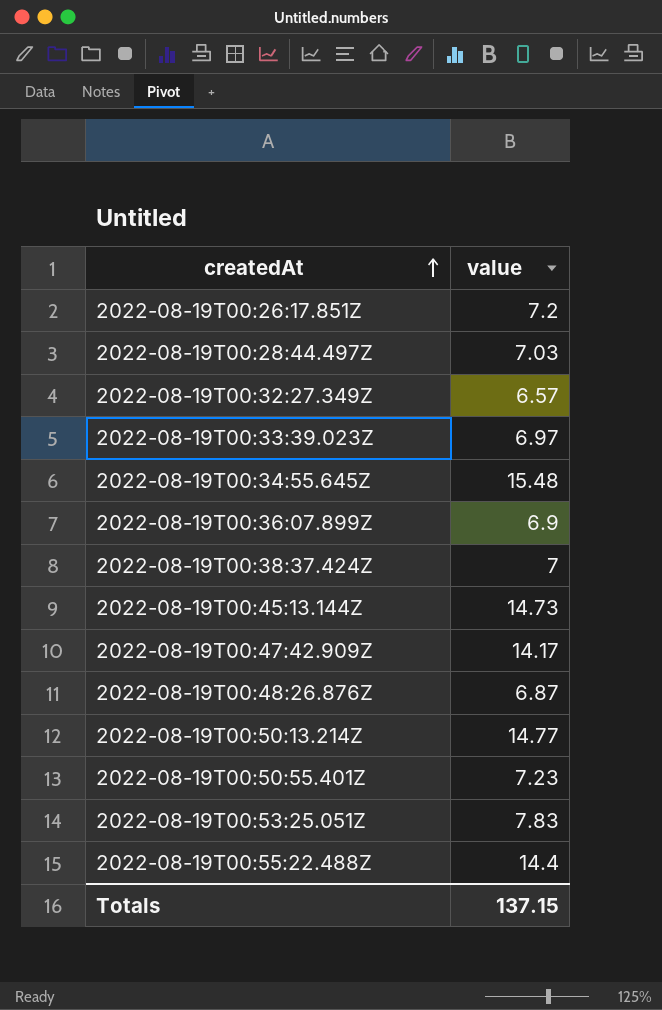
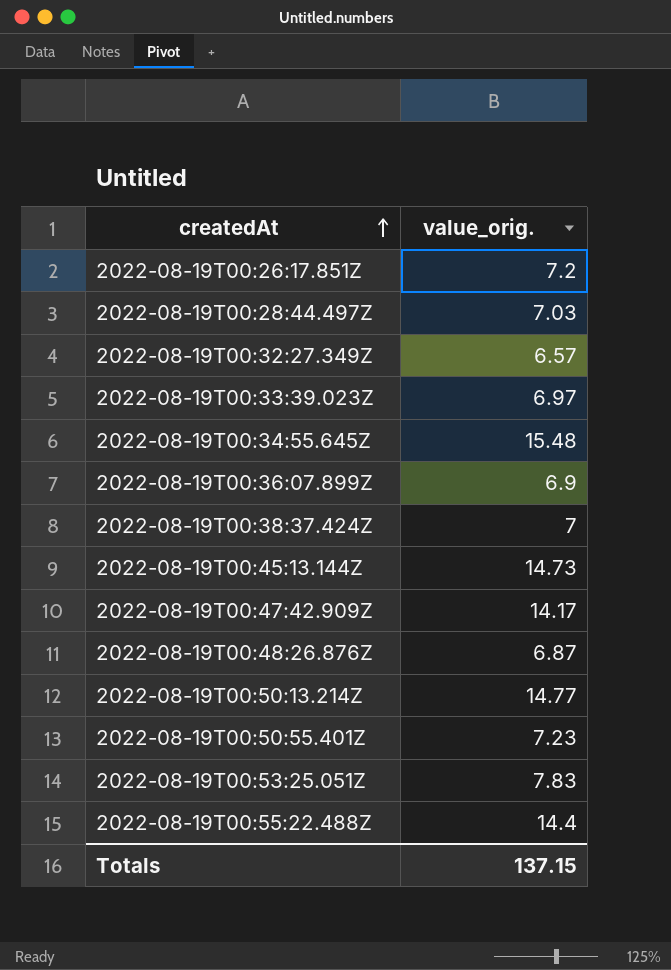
column name: value -> value_orig.

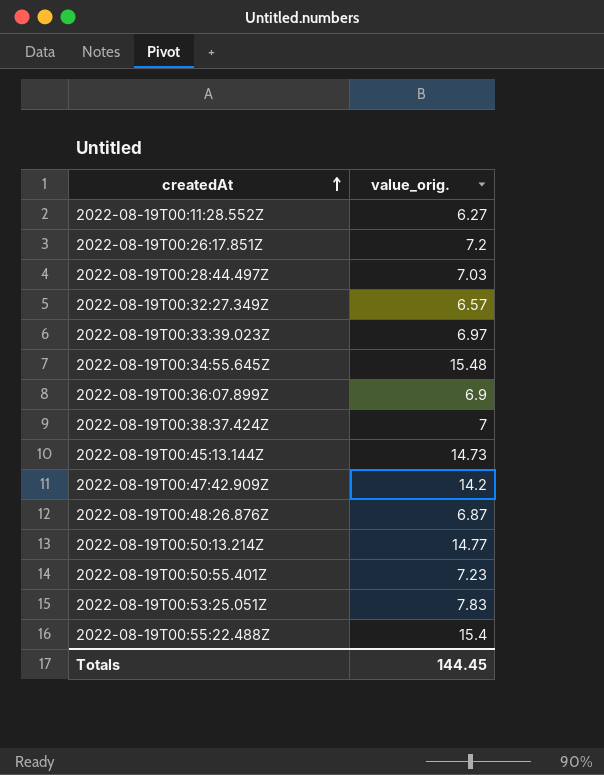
row 2022-08-19T00:11:28.552Z: none -> 6.27
2022-08-19T00:47:42.909Z | value_orig.: 14.17 -> 14.2
2022-08-19T00:55:22.488Z | value_orig.: 14.4 -> 15.4
Totals | value_orig.: 137.15 -> 144.45

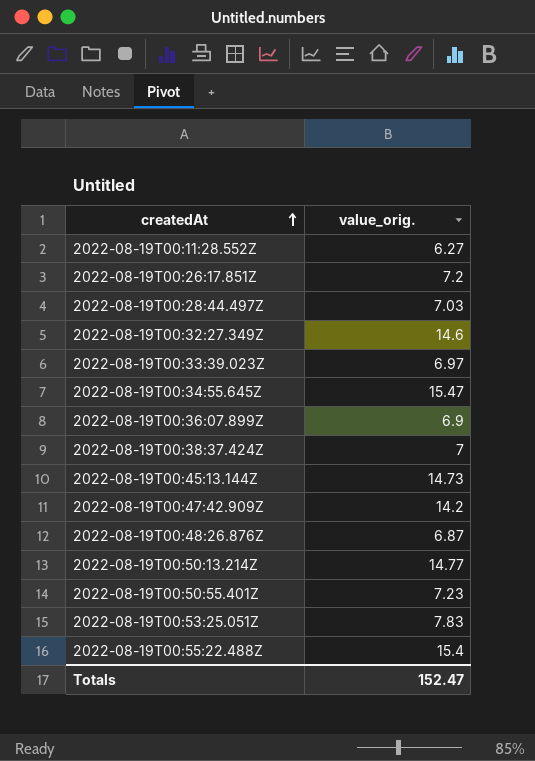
2022-08-19T00:32:27.349Z | value_orig.: 6.57 -> 14.6
2022-08-19T00:34:55.645Z | value_orig.: 15.48 -> 15.47
Totals | value_orig.: 144.45 -> 152.47

